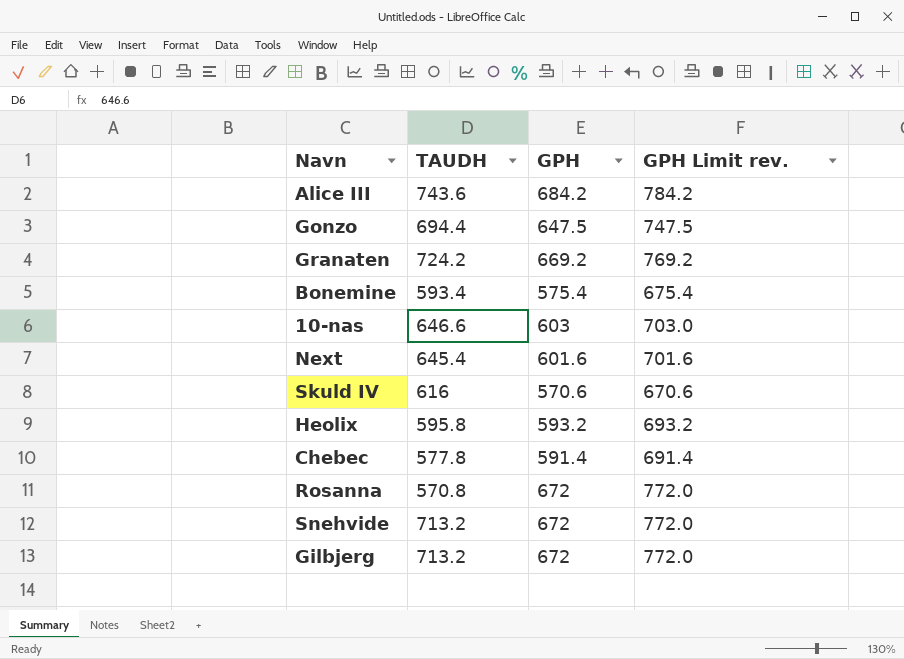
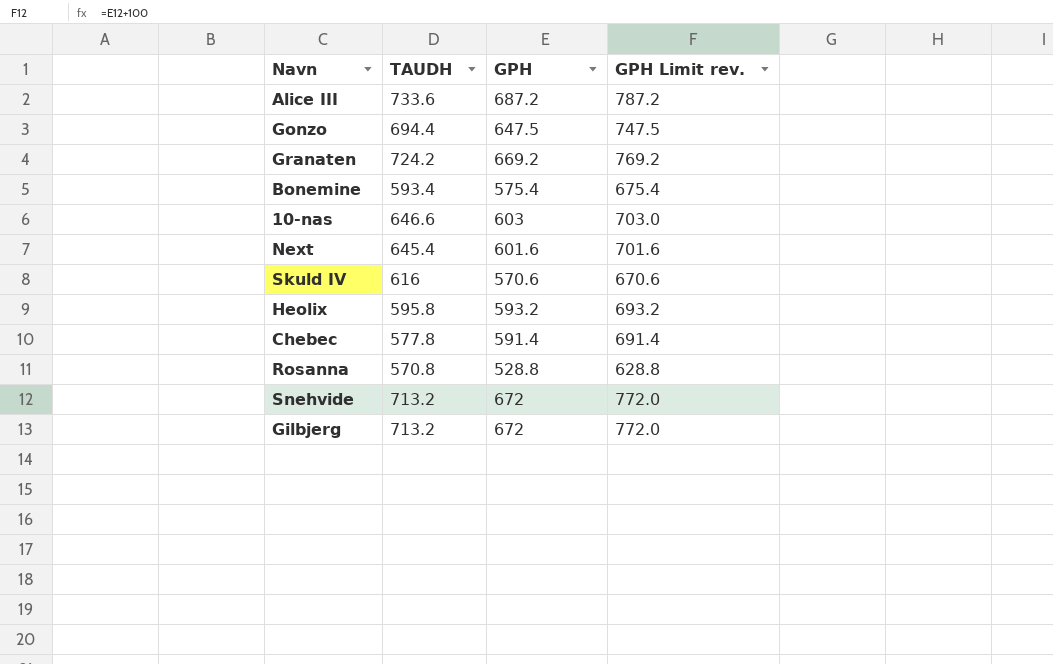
Alice III | TAUDH: 743.6 -> 733.6
Alice III | GPH: 684.2 -> 687.2
Alice III | GPH Limit rev.: 784.2 -> 787.2
Rosanna | GPH: 672 -> 528.8
Rosanna | GPH Limit rev.: 772.0 -> 628.8

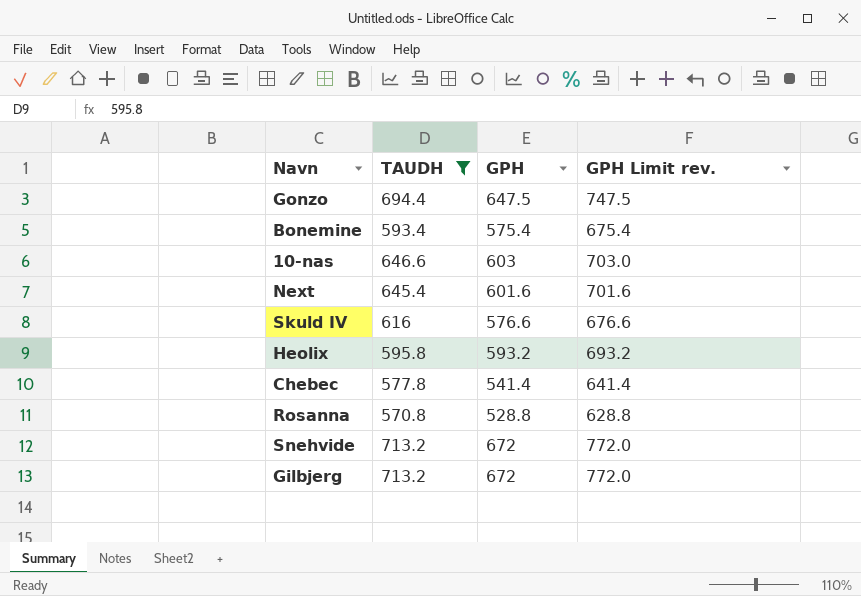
filter: none -> TAUDH <= 713.2
Skuld IV | GPH: 570.6 -> 576.6
Skuld IV | GPH Limit rev.: 670.6 -> 676.6
Chebec | GPH: 591.4 -> 541.4
Chebec | GPH Limit rev.: 691.4 -> 641.4

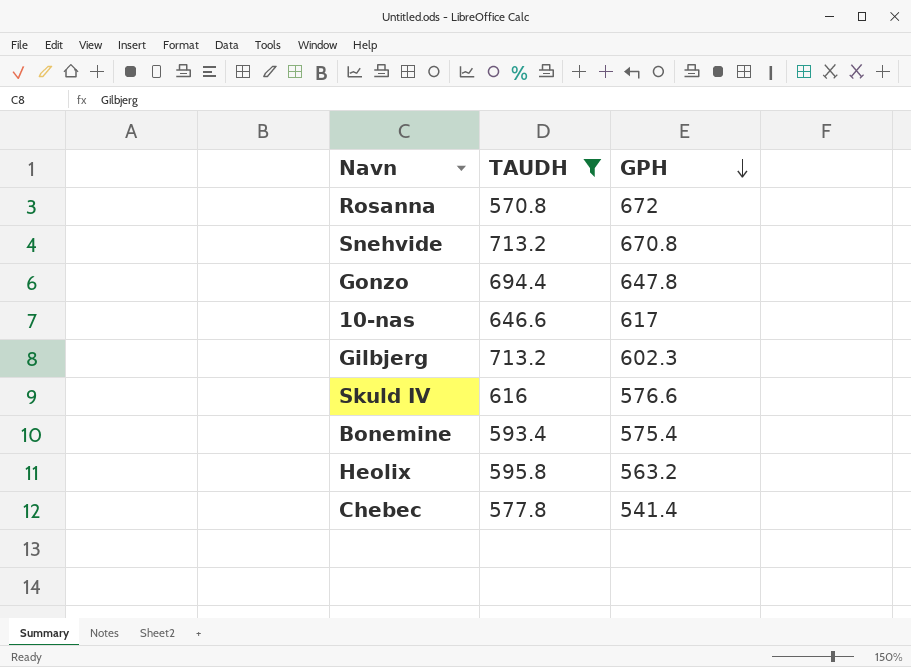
row order: none -> GPH descending
column GPH Limit rev. | formula: [GPH] + 100 -> none
row Next: 645.4 | 601.6 | 701.6 -> none
Rosanna | GPH: 528.8 -> 672
Snehvide | GPH: 672 -> 670.8
Gonzo | GPH: 647.5 -> 647.8
10-nas | GPH: 603 -> 617
Gilbjerg | GPH: 672 -> 602.3
Heolix | GPH: 593.2 -> 563.2

